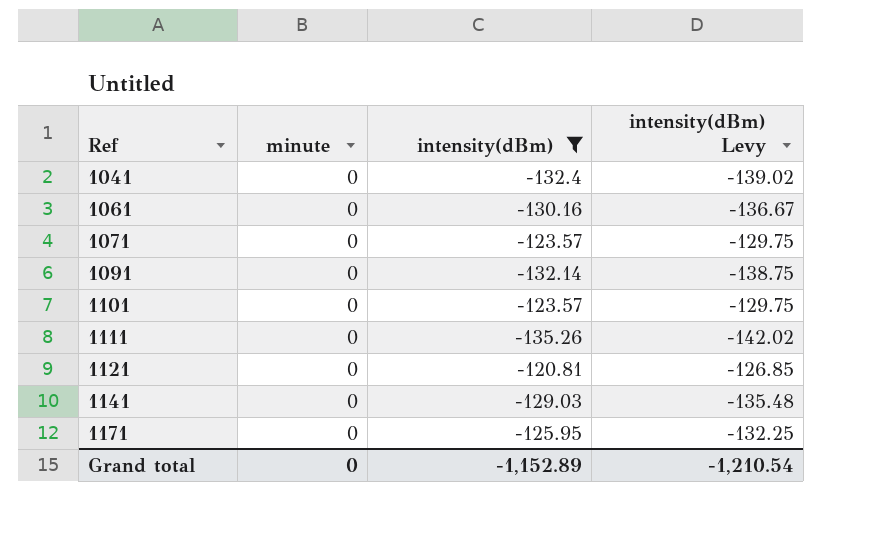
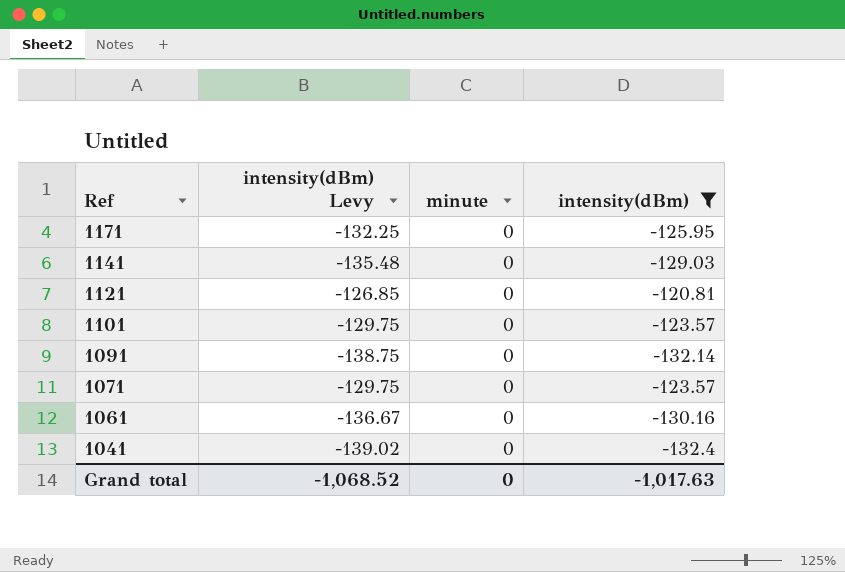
row order: Ref ascending -> Ref descending
column intensity(dBm) Levy | position: 4 -> 2
row 1111: 0 | -135.26 | -142.02 -> none
Grand total | intensity(dBm) Levy: -1,210.54 -> -1,068.52
Grand total | intensity(dBm): -1,152.89 -> -1,017.63

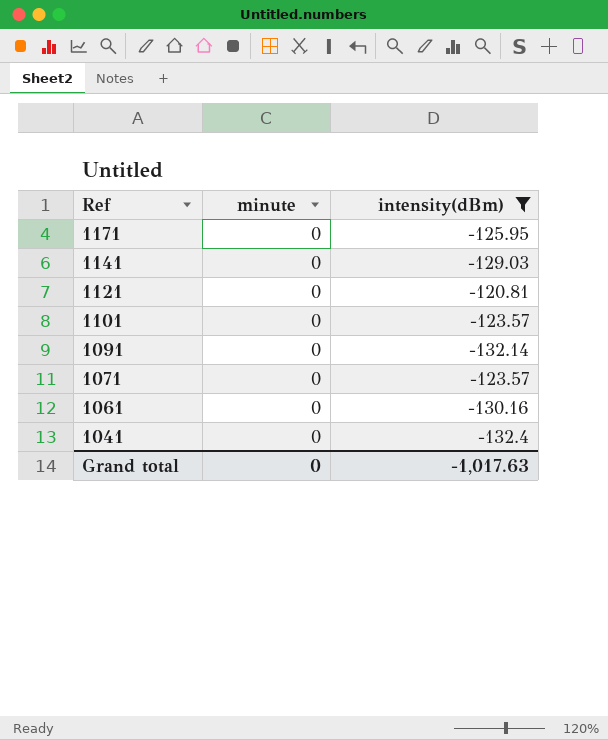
column intensity(dBm) Levy | formula: [intensity(dBm)] * 1.05 -> none

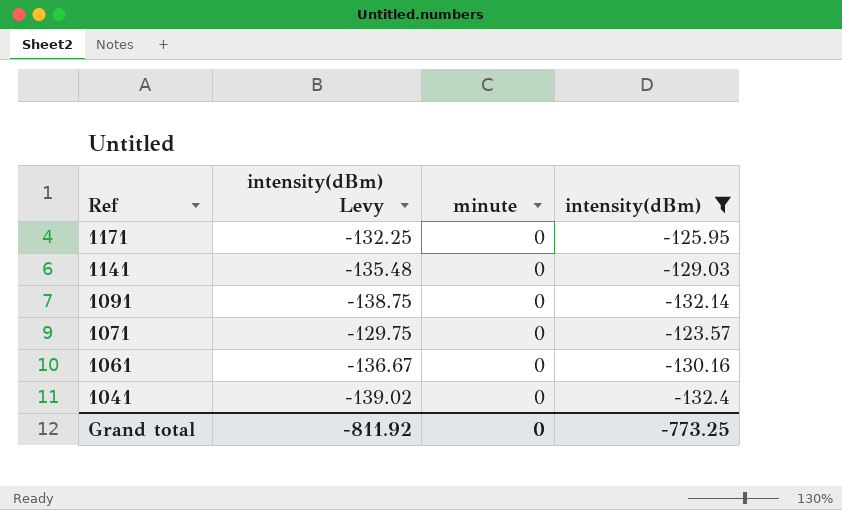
column intensity(dBm) Levy | formula: none -> [intensity(dBm)] * 1.05
row 1121: 0 | -120.81 -> none
row 1101: 0 | -123.57 -> none
Grand total | intensity(dBm): -1,017.63 -> -773.25

